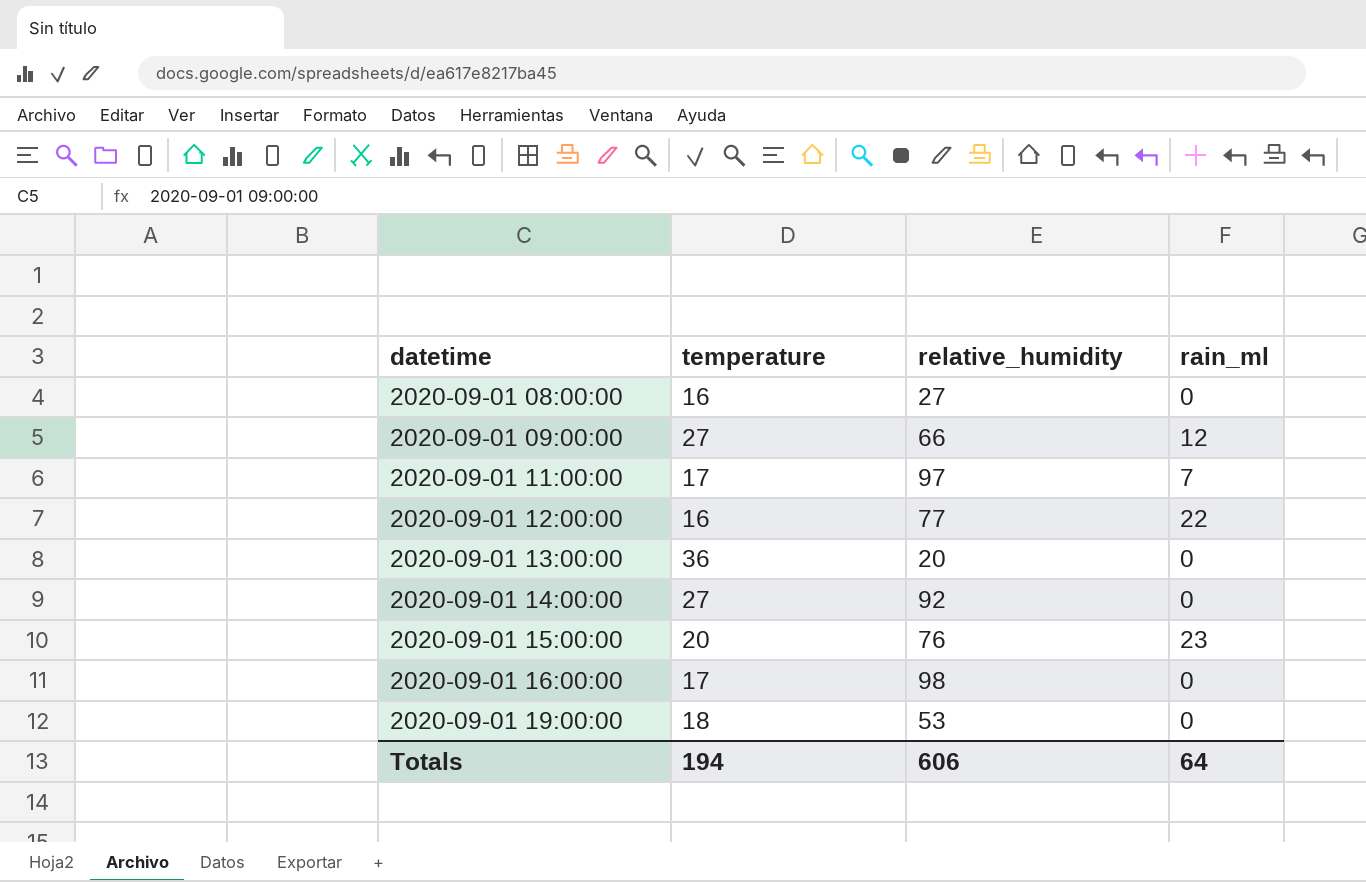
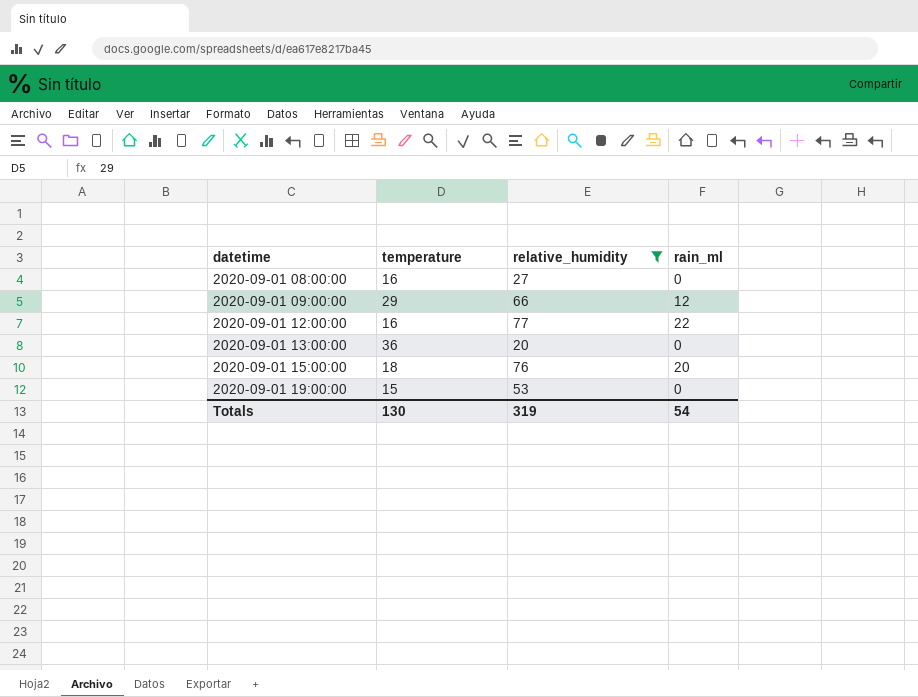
filter: none -> relative_humidity <= 77
2020-09-01 09:00:00 | temperature: 27 -> 29
2020-09-01 15:00:00 | temperature: 20 -> 18
2020-09-01 15:00:00 | rain_ml: 23 -> 20
2020-09-01 19:00:00 | temperature: 18 -> 15
Totals | temperature: 194 -> 130
Totals | relative_humidity: 606 -> 319
Totals | rain_ml: 64 -> 54

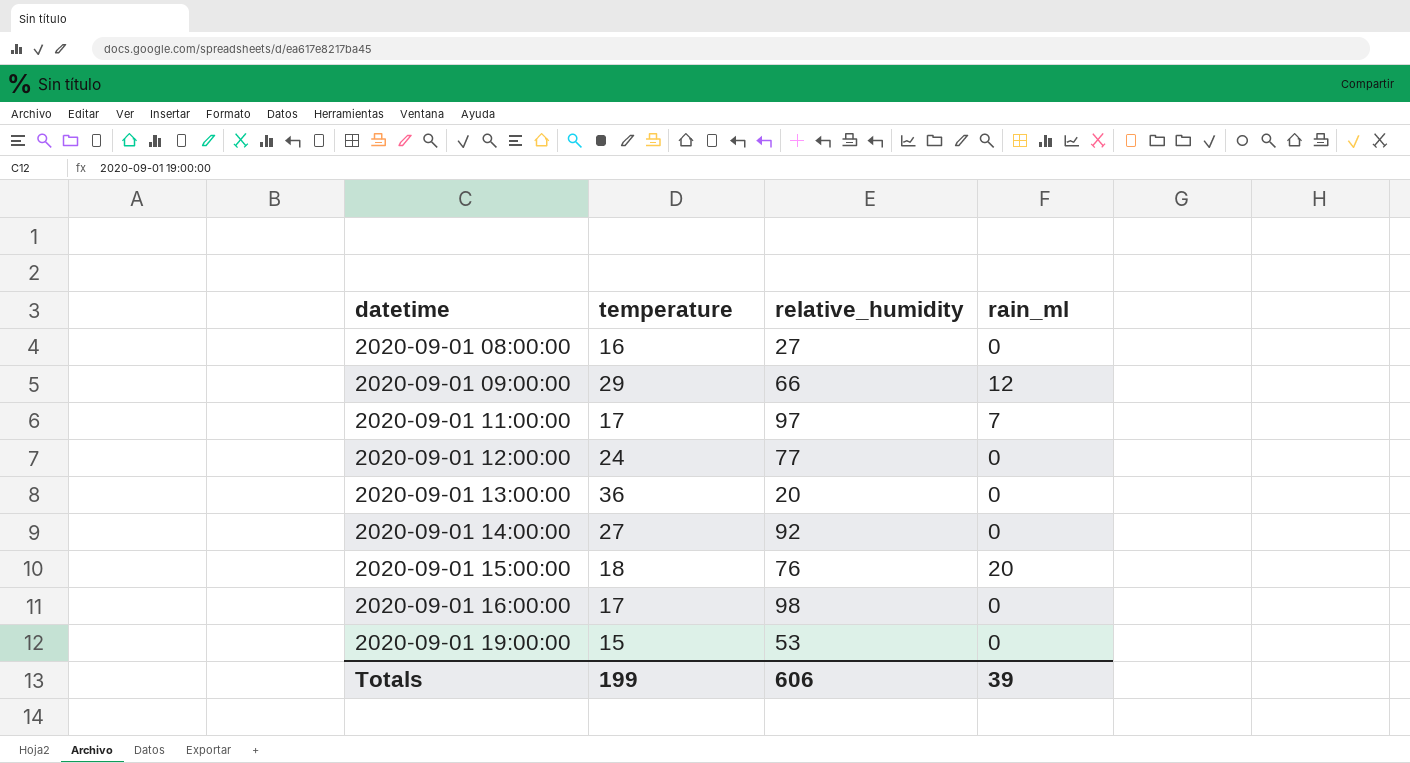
filter: relative_humidity <= 77 -> none
2020-09-01 12:00:00 | temperature: 16 -> 24
2020-09-01 12:00:00 | rain_ml: 22 -> 0
Totals | temperature: 130 -> 199
Totals | relative_humidity: 319 -> 606
Totals | rain_ml: 54 -> 39

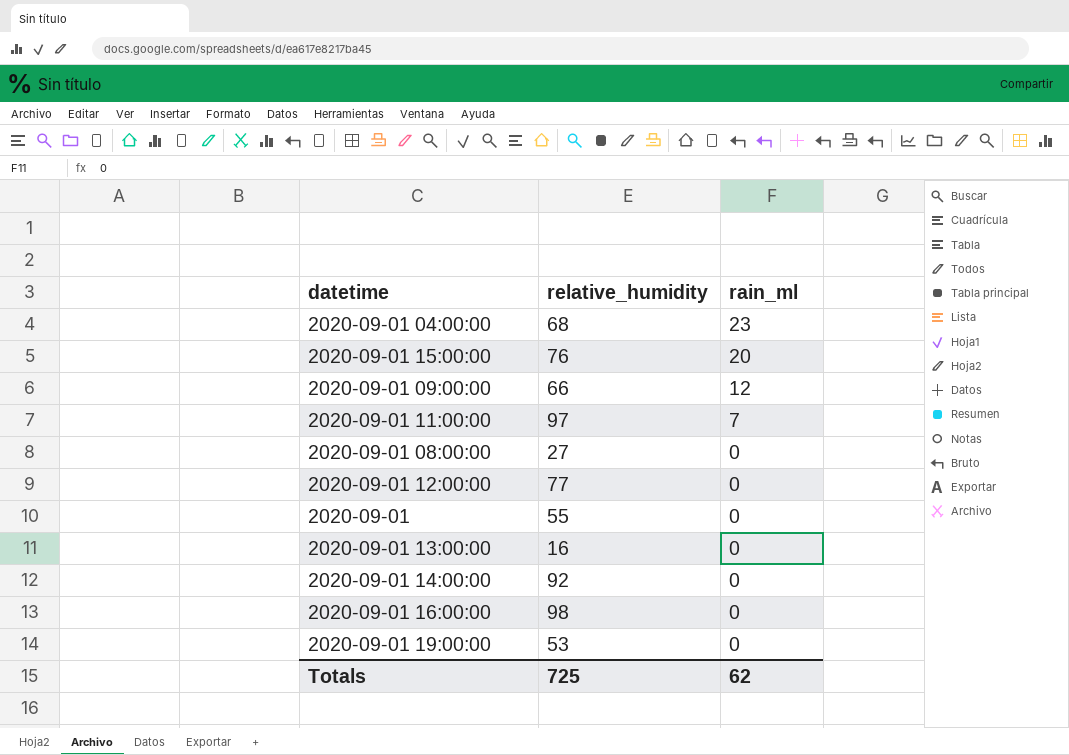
row order: datetime ascending -> rain_ml descending
column temperature | position: 2 -> none
row 2020-09-01 04:00:00: none -> 68 | 23
row 2020-09-01: none -> 55 | 0
2020-09-01 13:00:00 | relative_humidity: 20 -> 16
Totals | relative_humidity: 606 -> 725
Totals | rain_ml: 39 -> 62

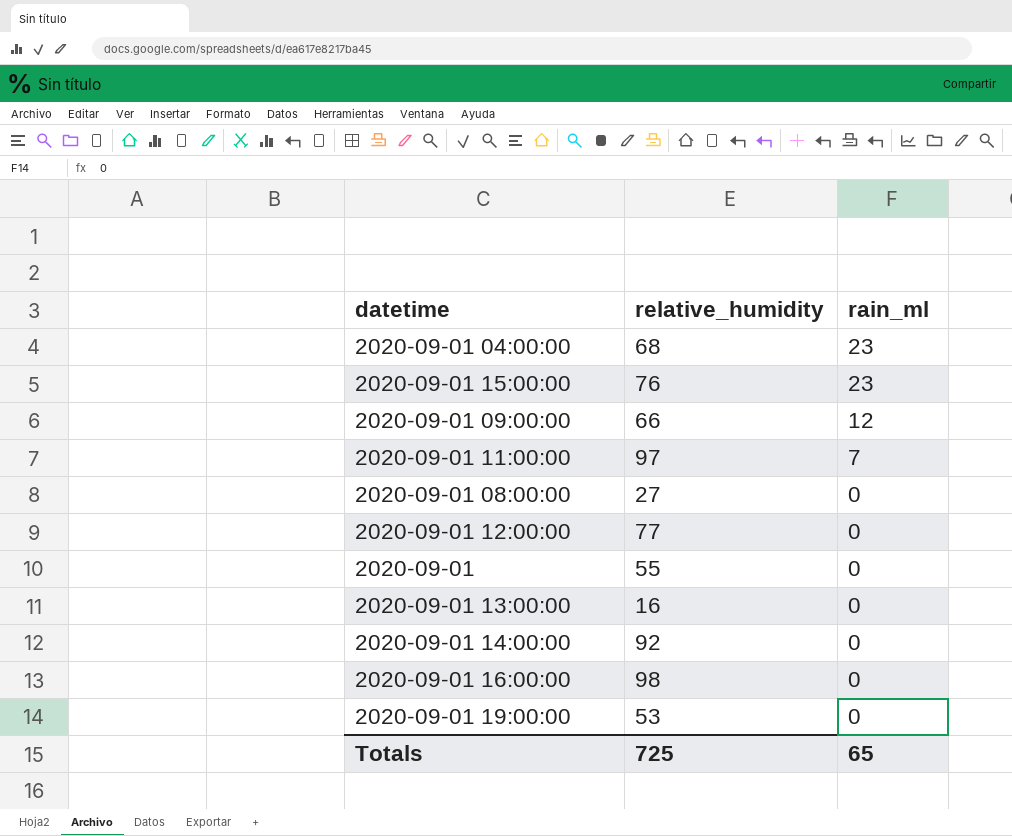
2020-09-01 15:00:00 | rain_ml: 20 -> 23
Totals | rain_ml: 62 -> 65

